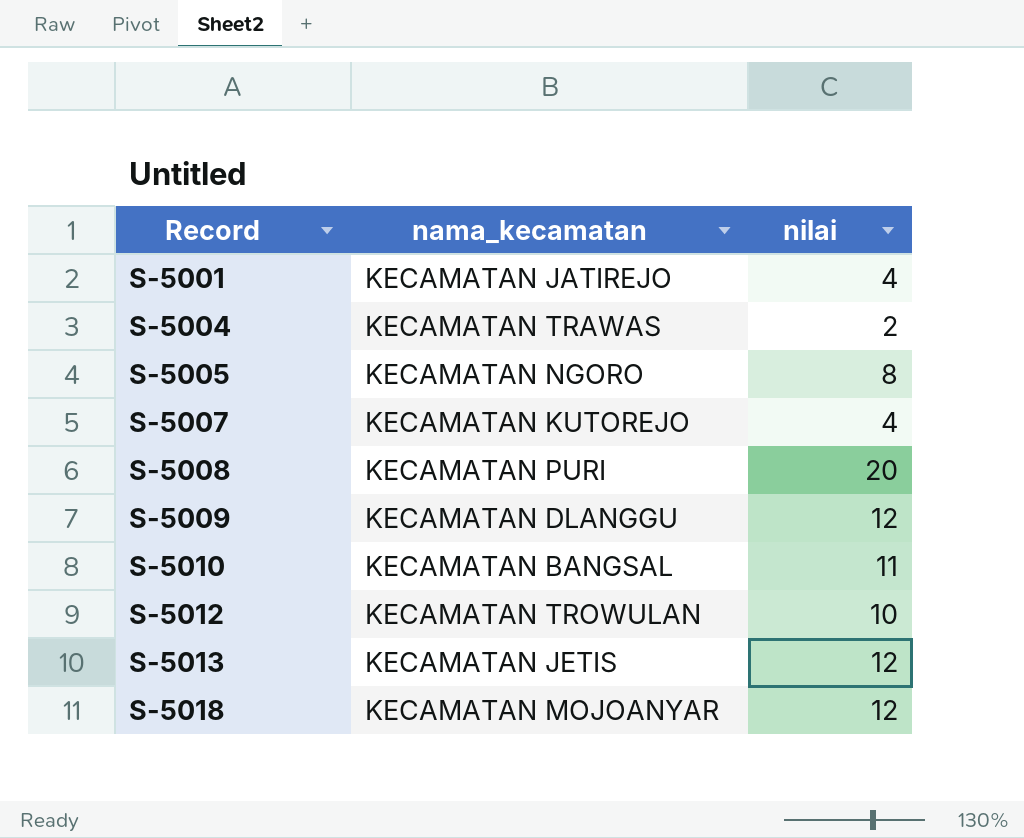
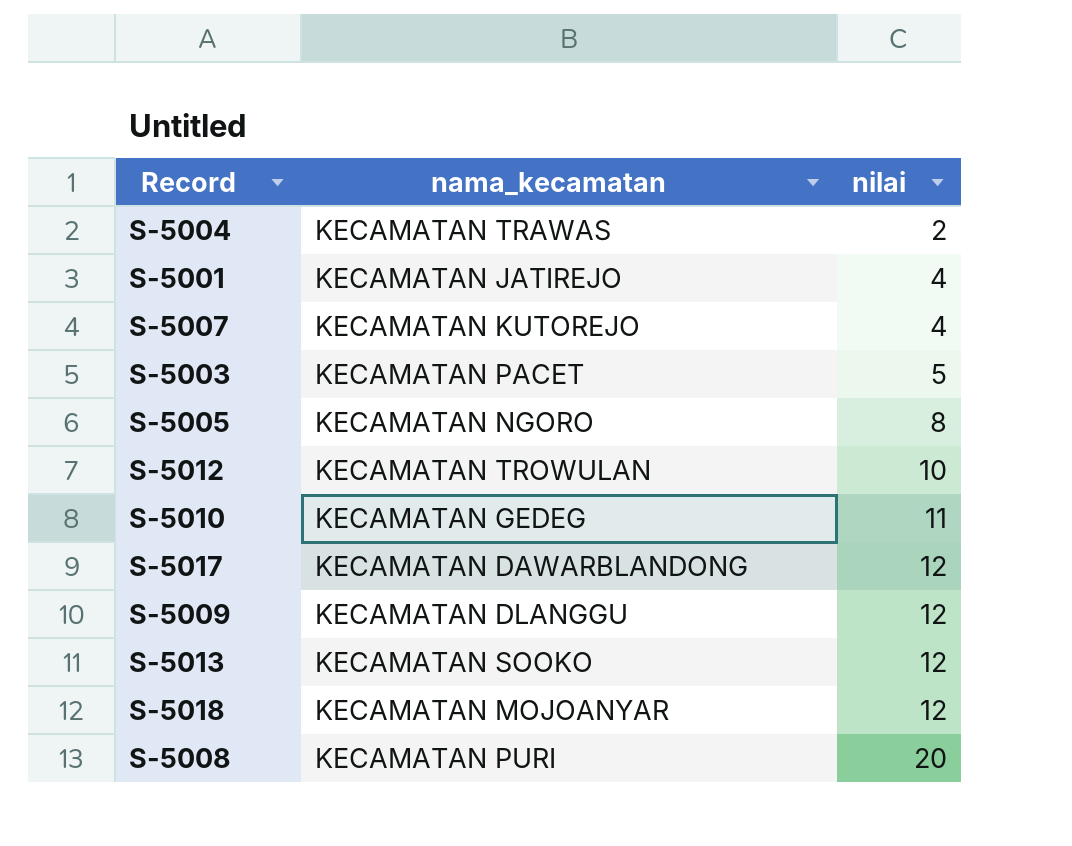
row order: Record ascending -> nilai ascending
row S-5003: none -> KECAMATAN PACET | 5
S-5010 | nama_kecamatan: KECAMATAN BANGSAL -> KECAMATAN GEDEG
row S-5017: none -> KECAMATAN DAWARBLANDONG | 12
S-5013 | nama_kecamatan: KECAMATAN JETIS -> KECAMATAN SOOKO

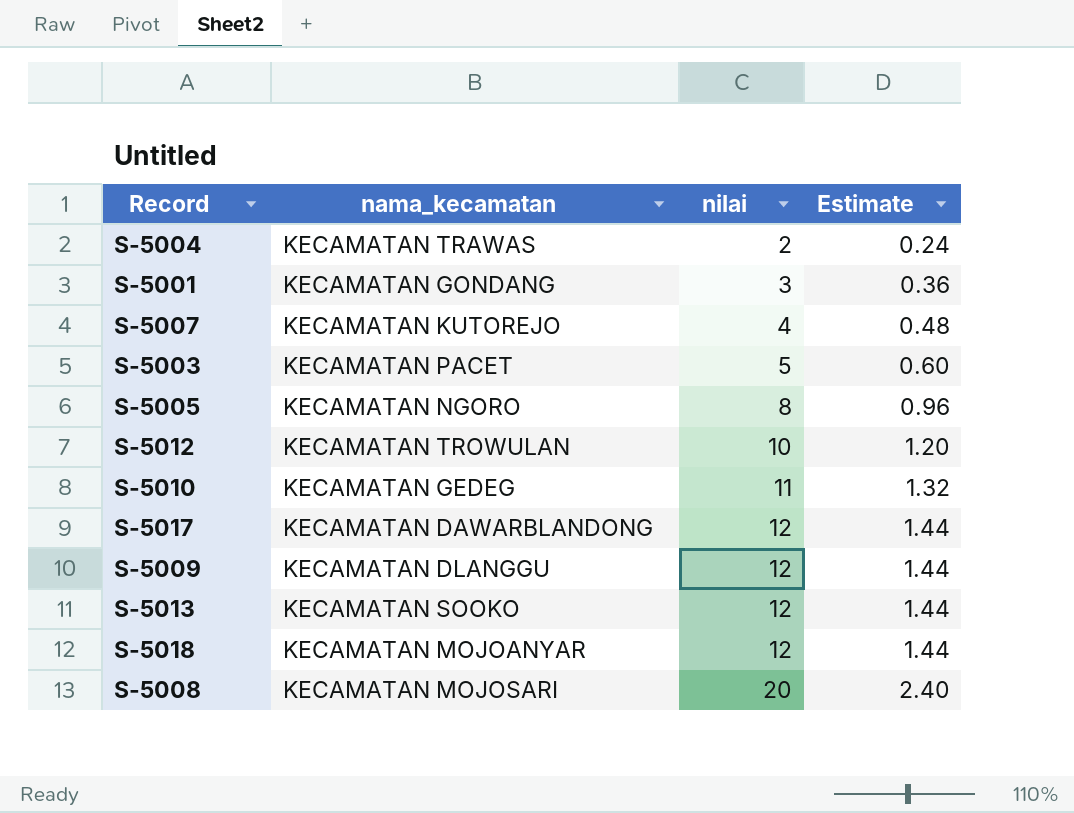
column Estimate | formula: none -> [nilai] * 0.12
S-5001 | nama_kecamatan: KECAMATAN JATIREJO -> KECAMATAN GONDANG
S-5001 | nilai: 4 -> 3
S-5008 | nama_kecamatan: KECAMATAN PURI -> KECAMATAN MOJOSARI

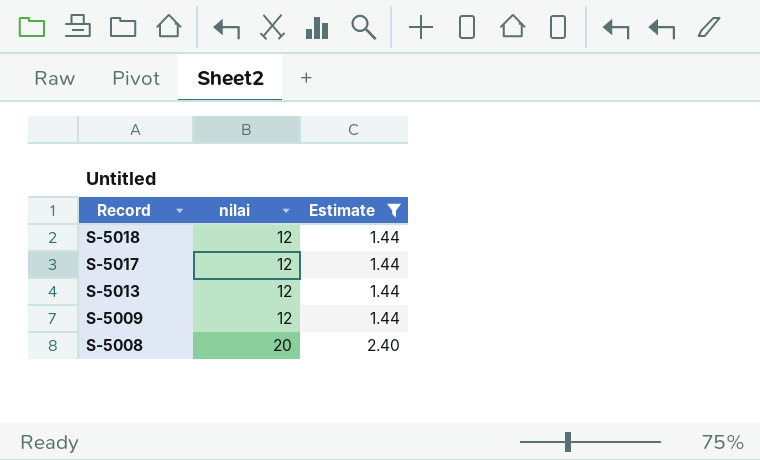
filter: none -> Estimate >= 1.44
row order: nilai ascending -> Record descending
column nama_kecamatan | position: 2 -> none

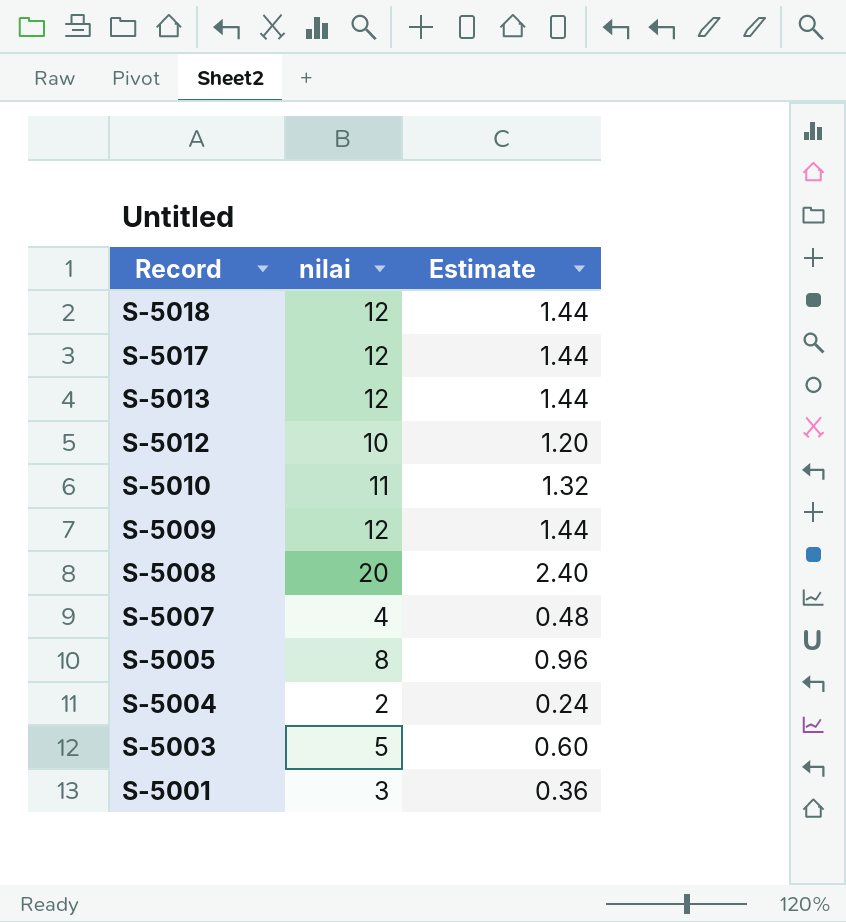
filter: Estimate >= 1.44 -> none

